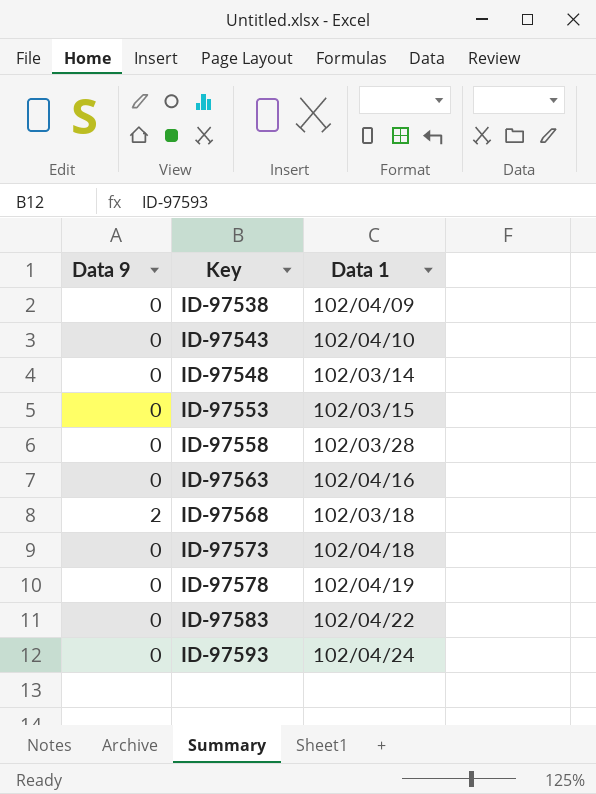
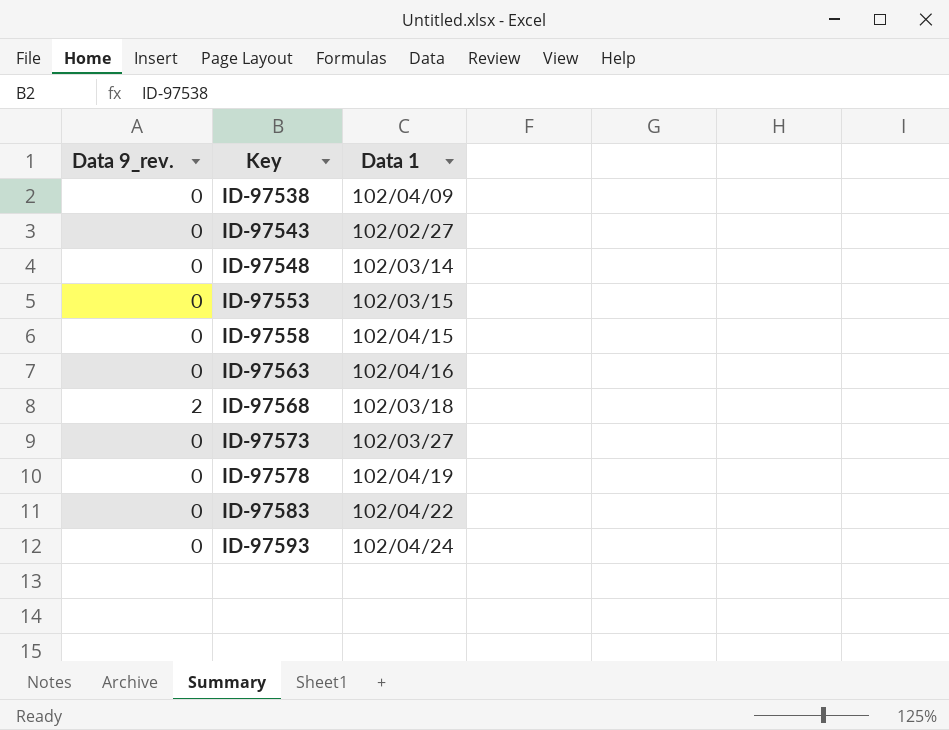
column name: Data 9 -> Data 9_rev.
ID-97543 | Data 1: 102/04/10 -> 102/02/27
ID-97558 | Data 1: 102/03/28 -> 102/04/15
ID-97573 | Data 1: 102/04/18 -> 102/03/27

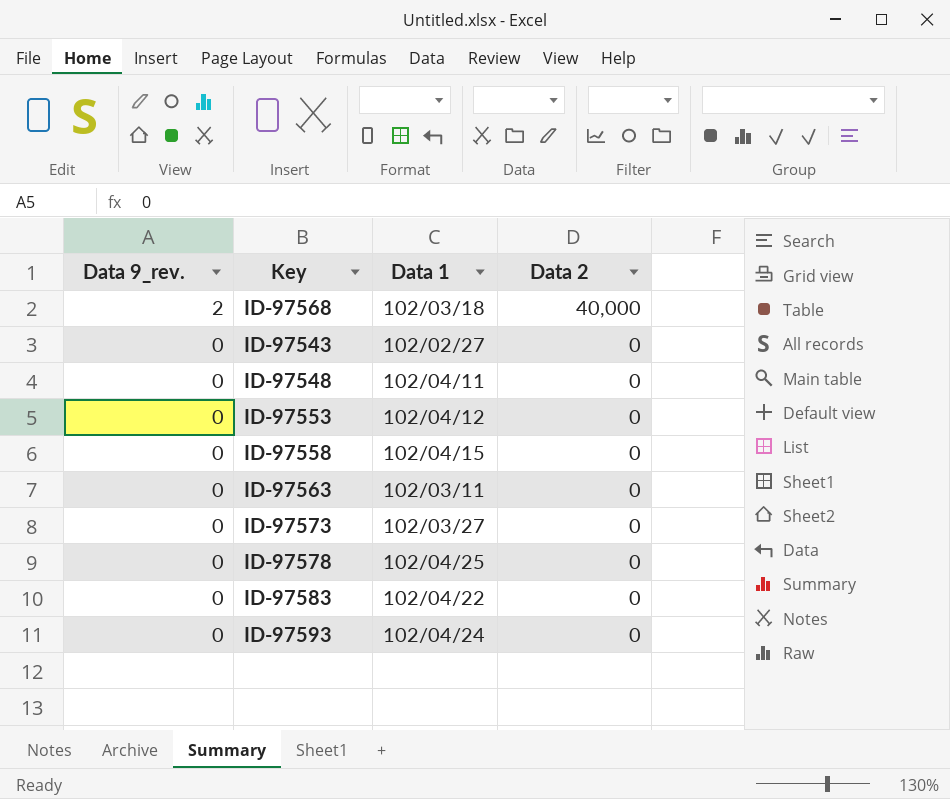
row order: Key ascending -> Data 9_rev. descending
column Data 2 | position: none -> 4
row ID-97538: 0 | 102/04/09 -> none
ID-97548 | Data 1: 102/03/14 -> 102/04/11
ID-97553 | Data 1: 102/03/15 -> 102/04/12
ID-97563 | Data 1: 102/04/16 -> 102/03/11
ID-97578 | Data 1: 102/04/19 -> 102/04/25

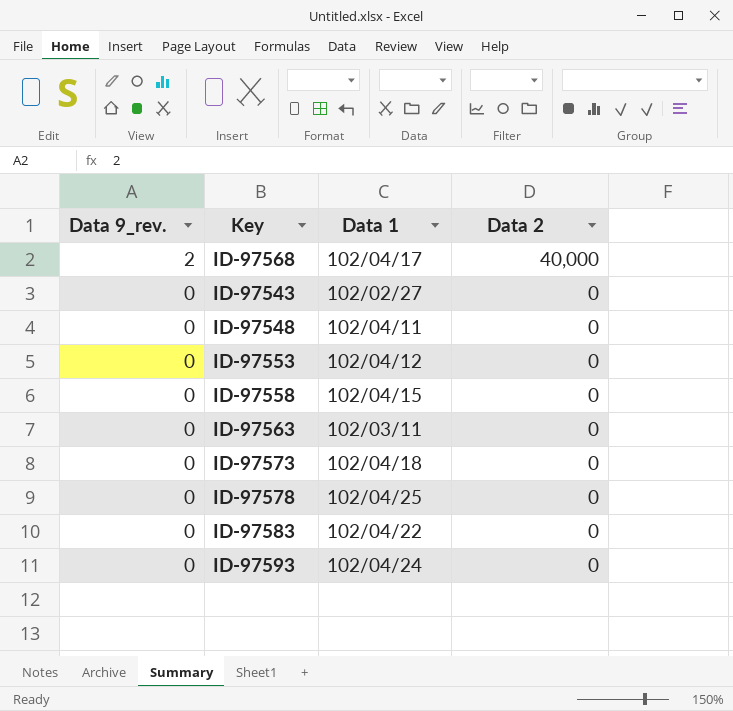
ID-97568 | Data 1: 102/03/18 -> 102/04/17
ID-97573 | Data 1: 102/03/27 -> 102/04/18

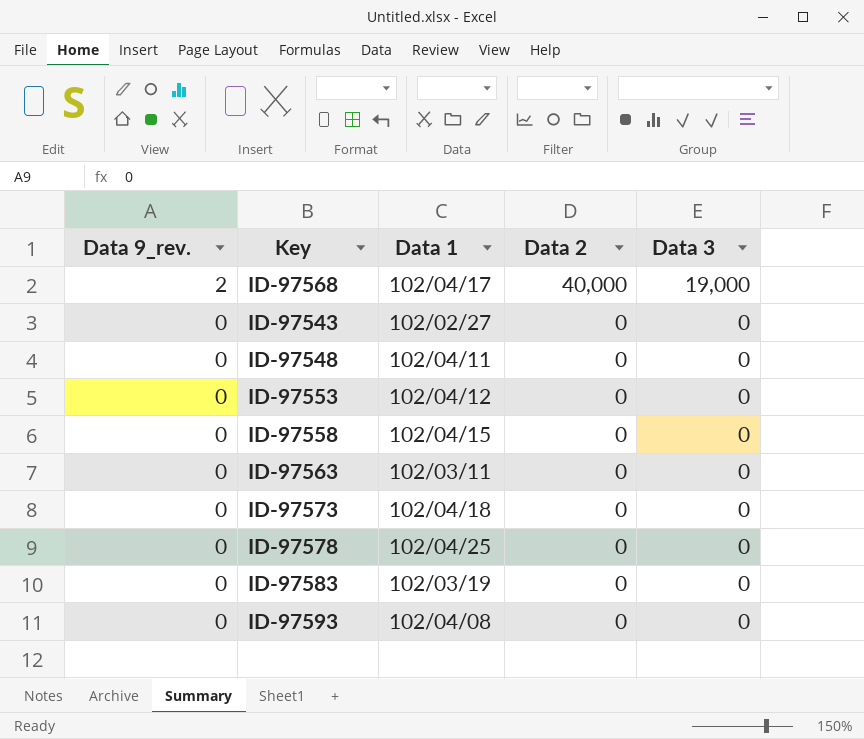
column Data 3 | position: none -> 5
ID-97583 | Data 1: 102/04/22 -> 102/03/19
ID-97593 | Data 1: 102/04/24 -> 102/04/08

